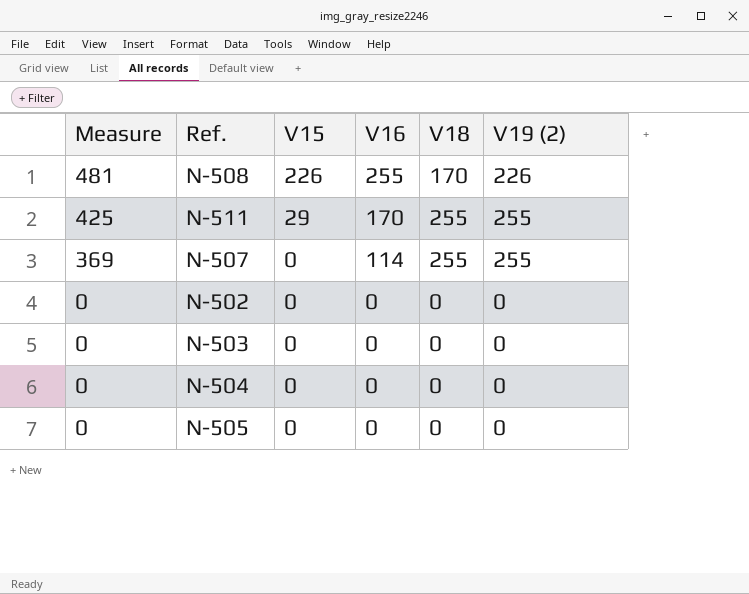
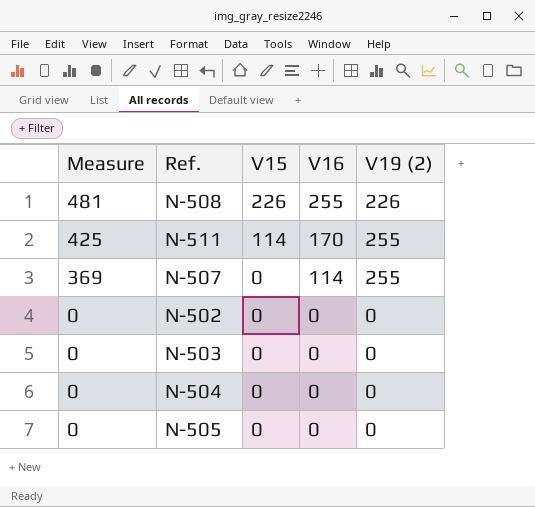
column V18 | position: 5 -> none
N-511 | V15: 29 -> 114

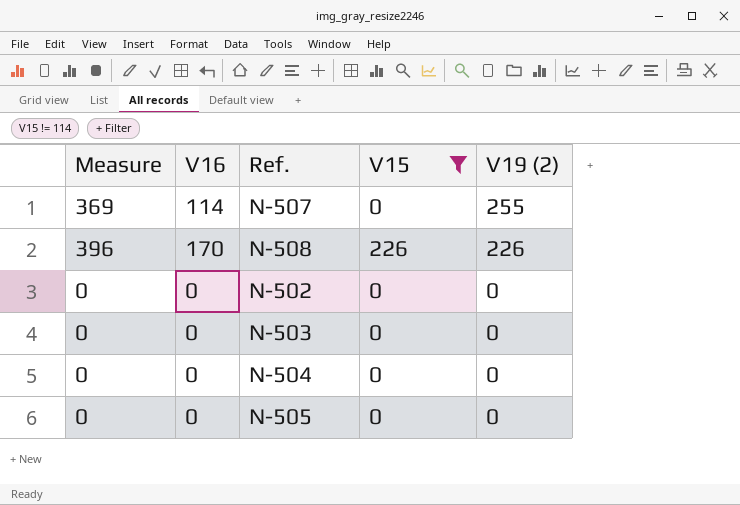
filter: none -> V15 != 114
row order: Measure descending -> V19 (2) descending
column V16 | position: 4 -> 2
N-508 | Measure: 481 -> 396
N-508 | V16: 255 -> 170

